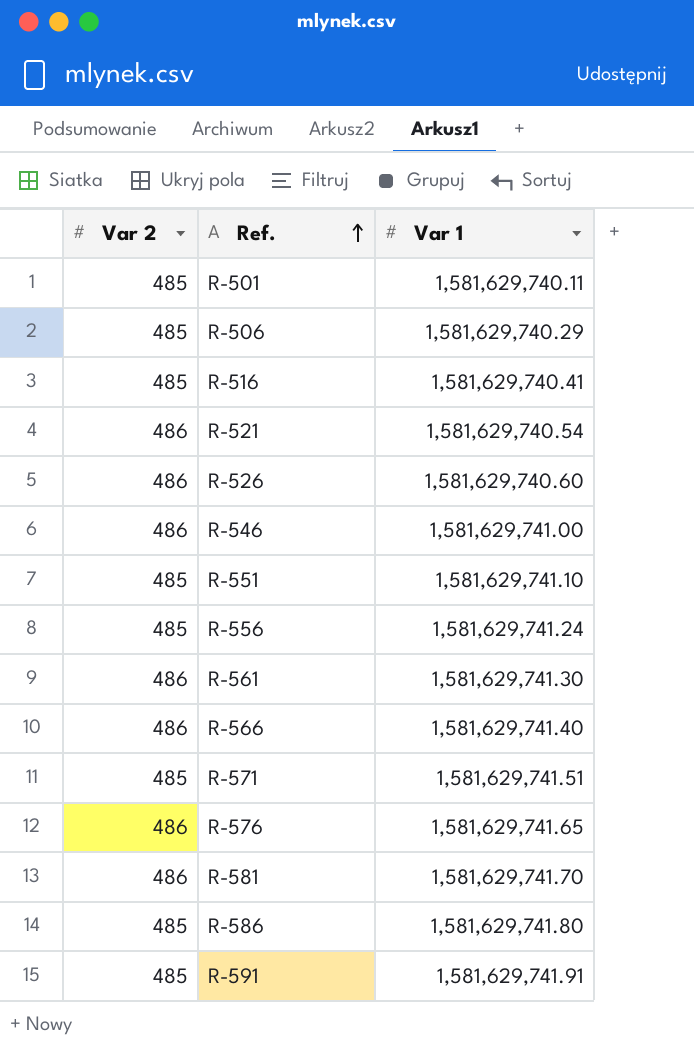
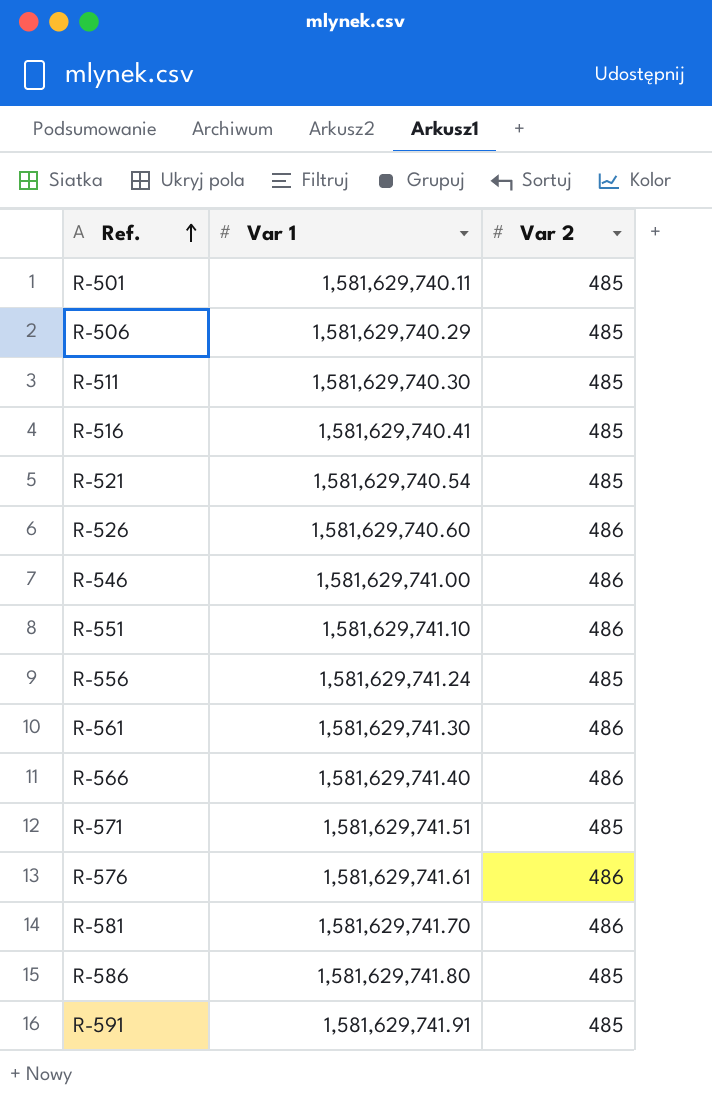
column Var 2 | position: 1 -> 3
row R-511: none -> 1,581,629,740.30 | 485
R-521 | Var 2: 486 -> 485
R-551 | Var 2: 485 -> 486
R-576 | Var 1: 1,581,629,741.65 -> 1,581,629,741.61

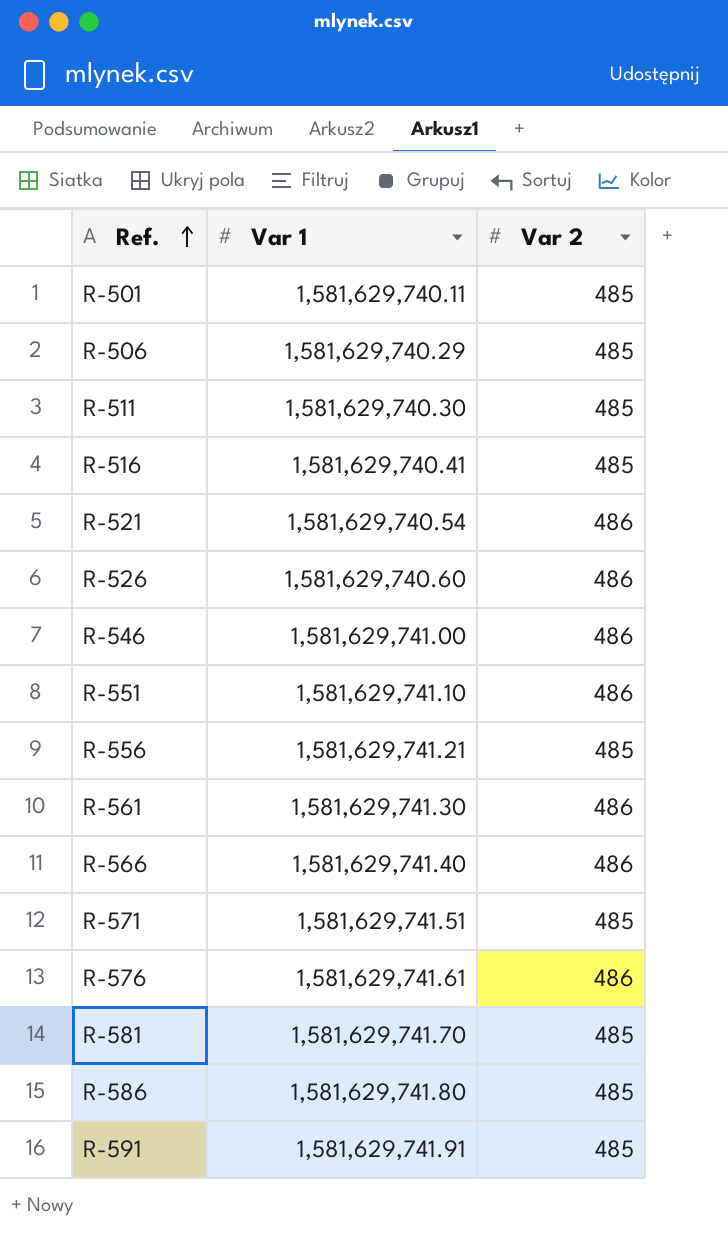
R-521 | Var 2: 485 -> 486
R-556 | Var 1: 1,581,629,741.24 -> 1,581,629,741.21
R-581 | Var 2: 486 -> 485

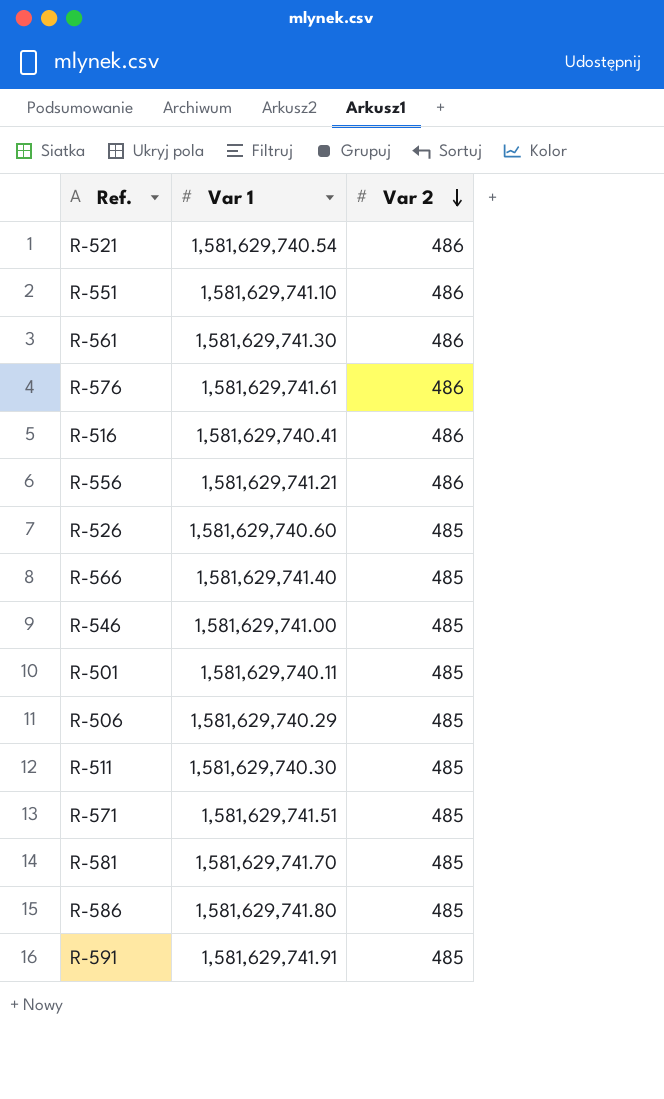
row order: Ref. ascending -> Var 2 descending
R-516 | Var 2: 485 -> 486
R-556 | Var 2: 485 -> 486
R-526 | Var 2: 486 -> 485
R-566 | Var 2: 486 -> 485
R-546 | Var 2: 486 -> 485

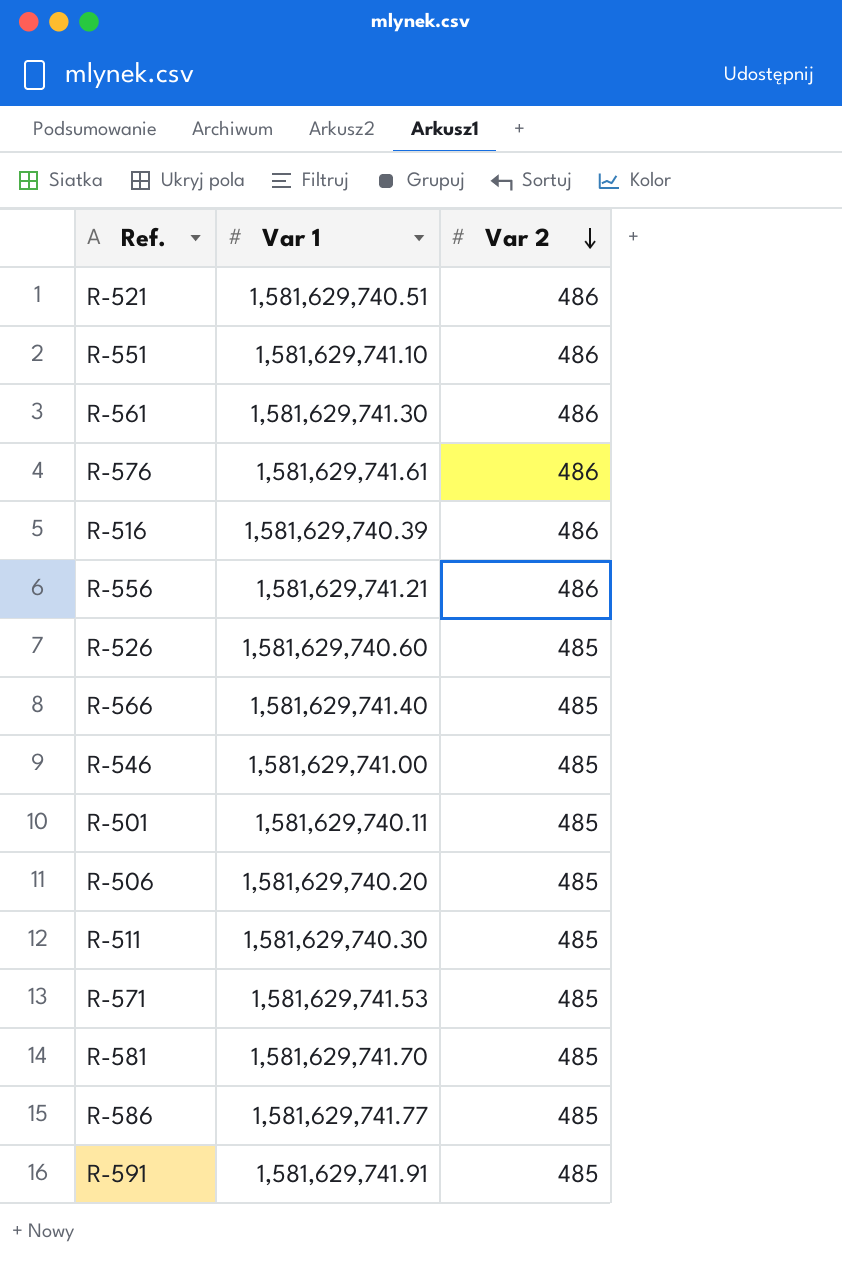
R-521 | Var 1: 1,581,629,740.54 -> 1,581,629,740.51
R-516 | Var 1: 1,581,629,740.41 -> 1,581,629,740.39
R-506 | Var 1: 1,581,629,740.29 -> 1,581,629,740.20
R-571 | Var 1: 1,581,629,741.51 -> 1,581,629,741.53
R-586 | Var 1: 1,581,629,741.80 -> 1,581,629,741.77

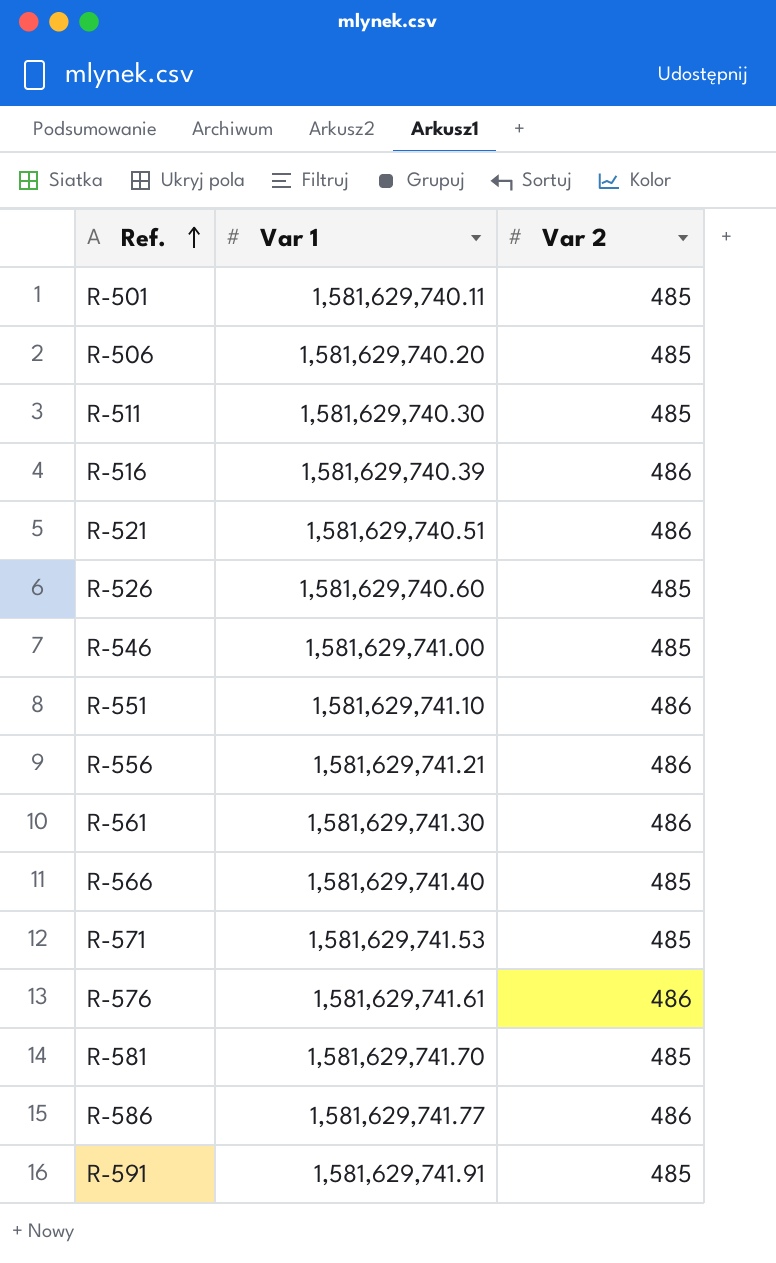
row order: Var 2 descending -> Ref. ascending
R-586 | Var 2: 485 -> 486

